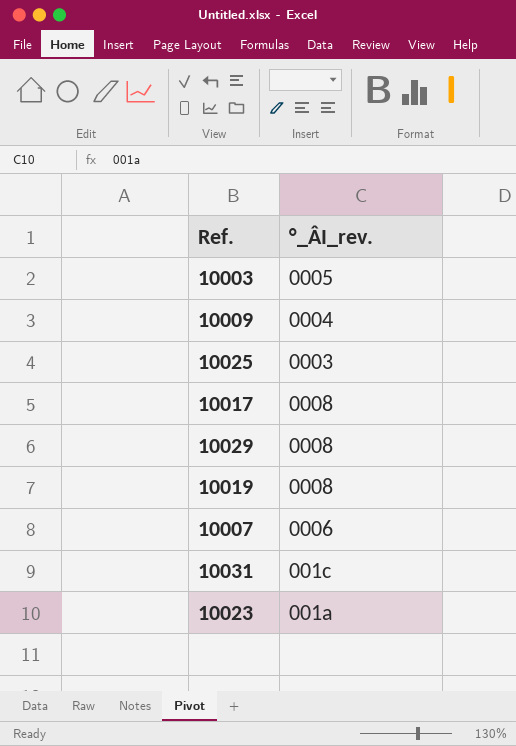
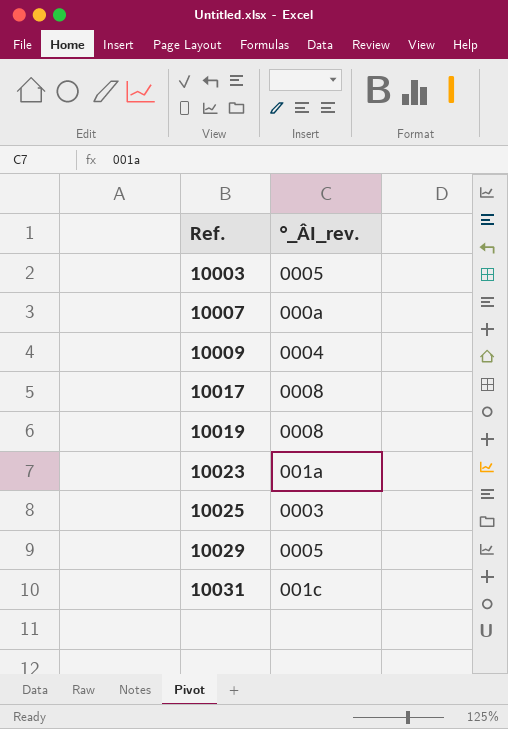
row order: none -> Ref. ascending
10007 | °_ÂI_rev.: 0006 -> 000a
10029 | °_ÂI_rev.: 0008 -> 0005

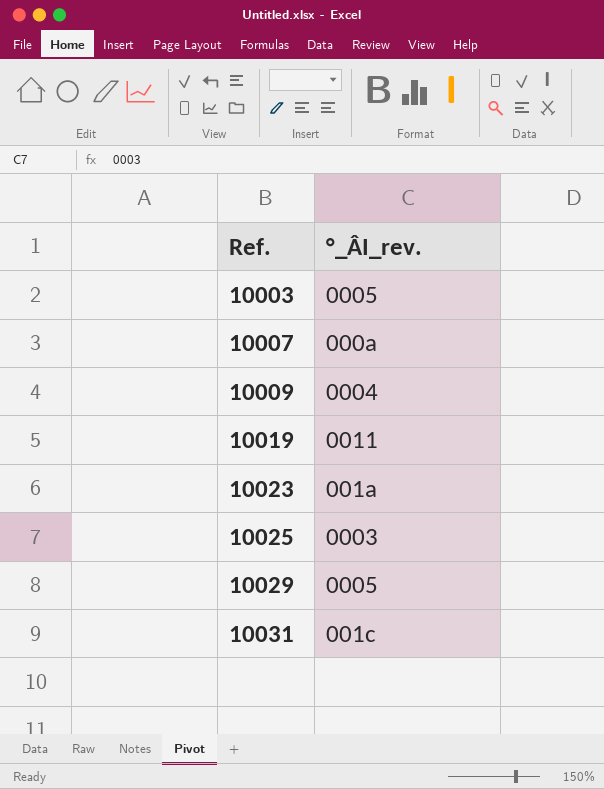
row 10017: 0008 -> none
10019 | °_ÂI_rev.: 0008 -> 0011

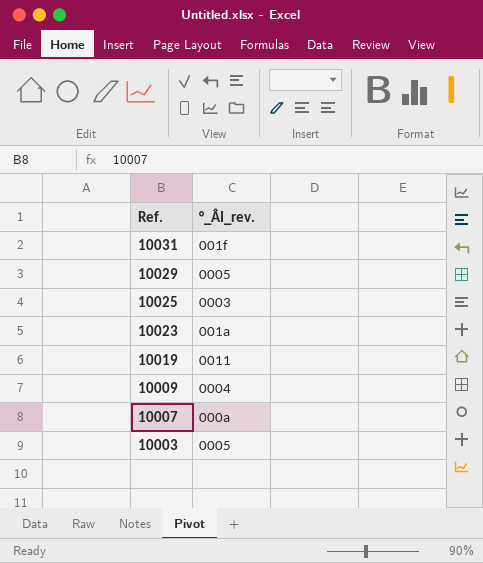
row order: Ref. ascending -> Ref. descending
10031 | °_ÂI_rev.: 001c -> 001f

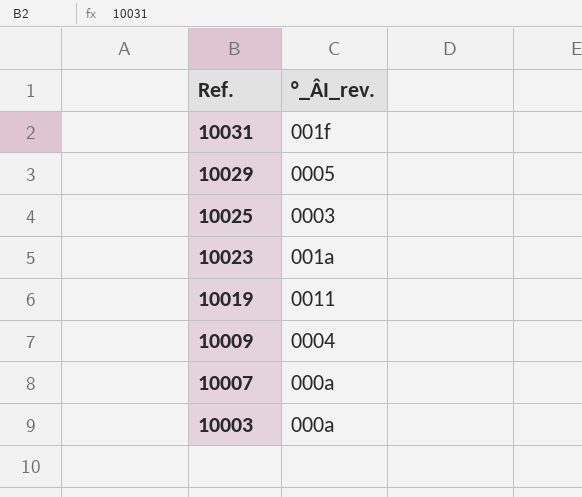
10003 | °_ÂI_rev.: 0005 -> 000a

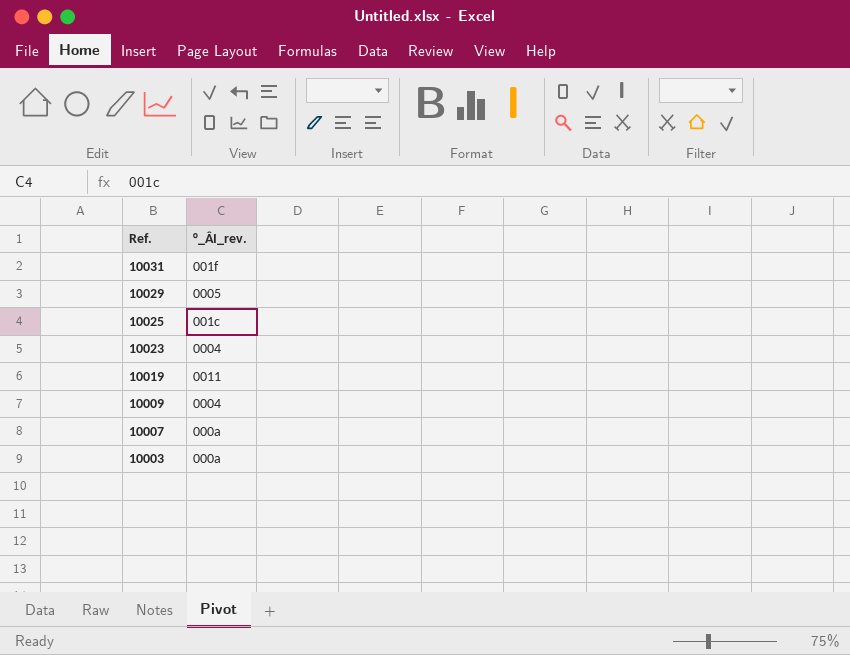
10025 | °_ÂI_rev.: 0003 -> 001c
10023 | °_ÂI_rev.: 001a -> 0004

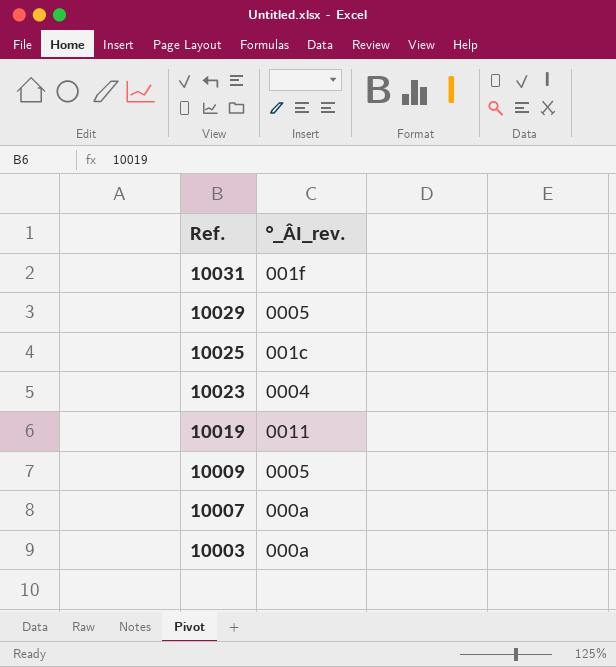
10009 | °_ÂI_rev.: 0004 -> 0005

